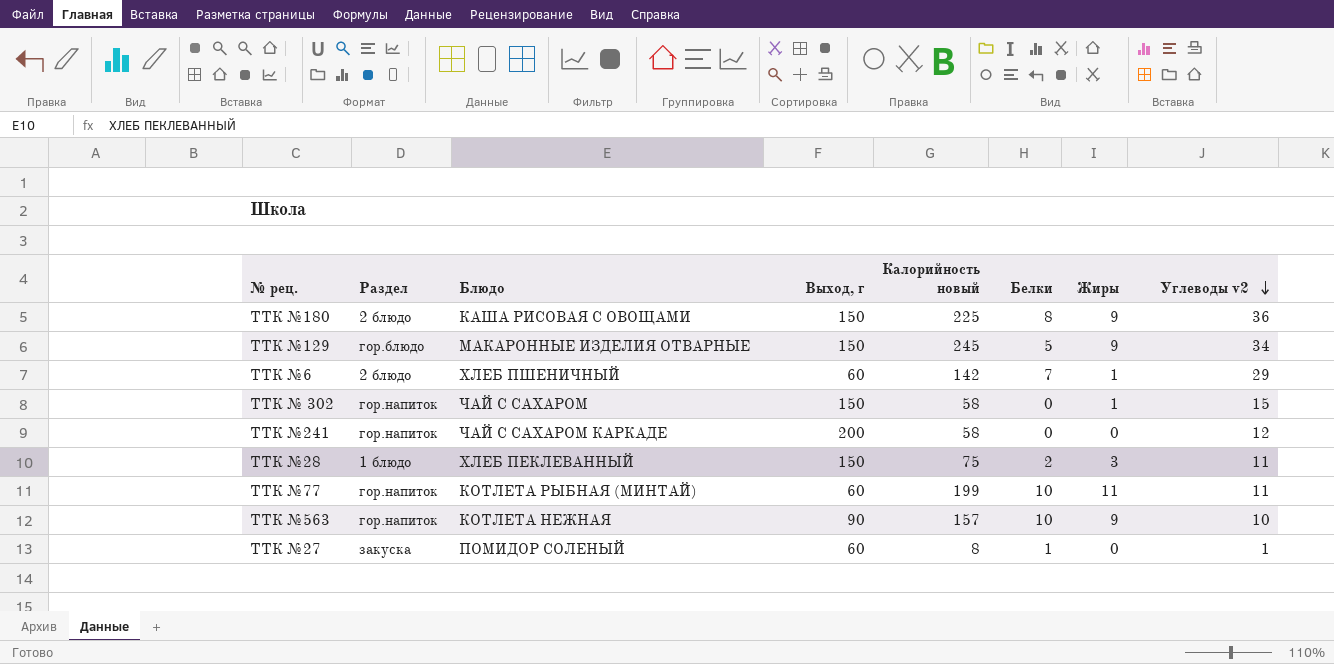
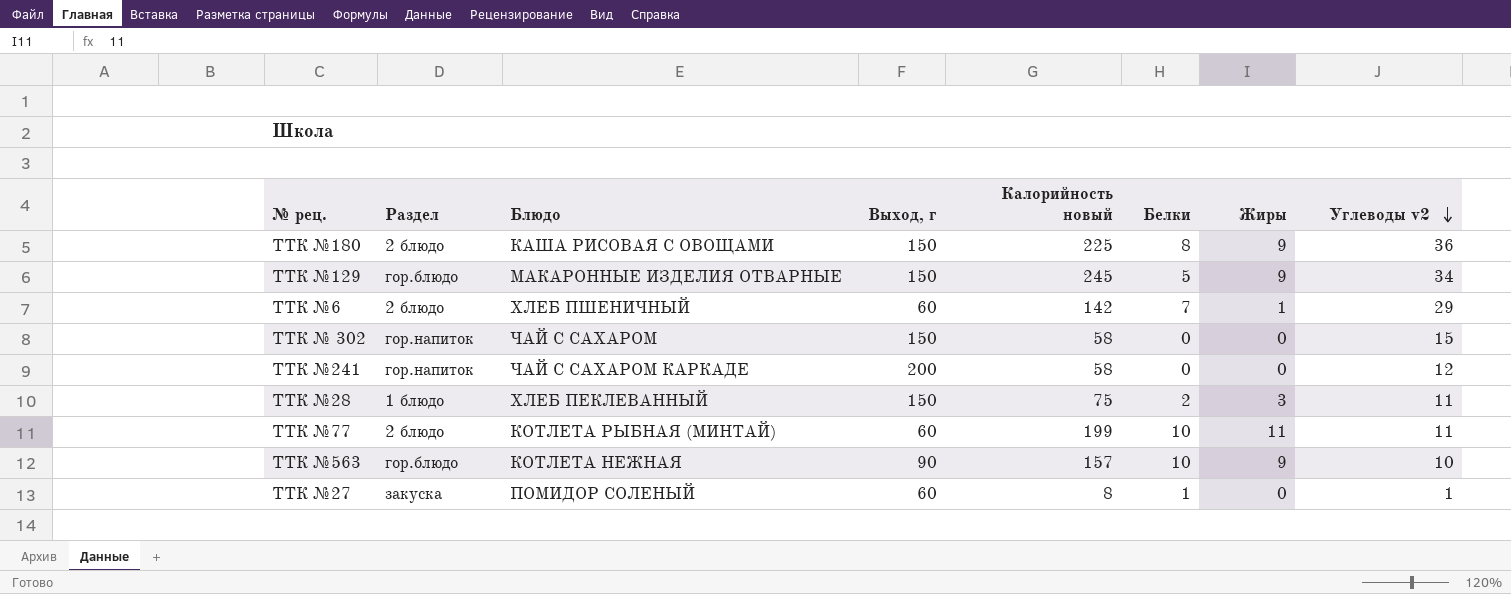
ТТК № 302 | Жиры: 1 -> 0
ТТК №77 | Раздел: гор.напиток -> 2 блюдо
ТТК №563 | Раздел: гор.напиток -> гор.блюдо

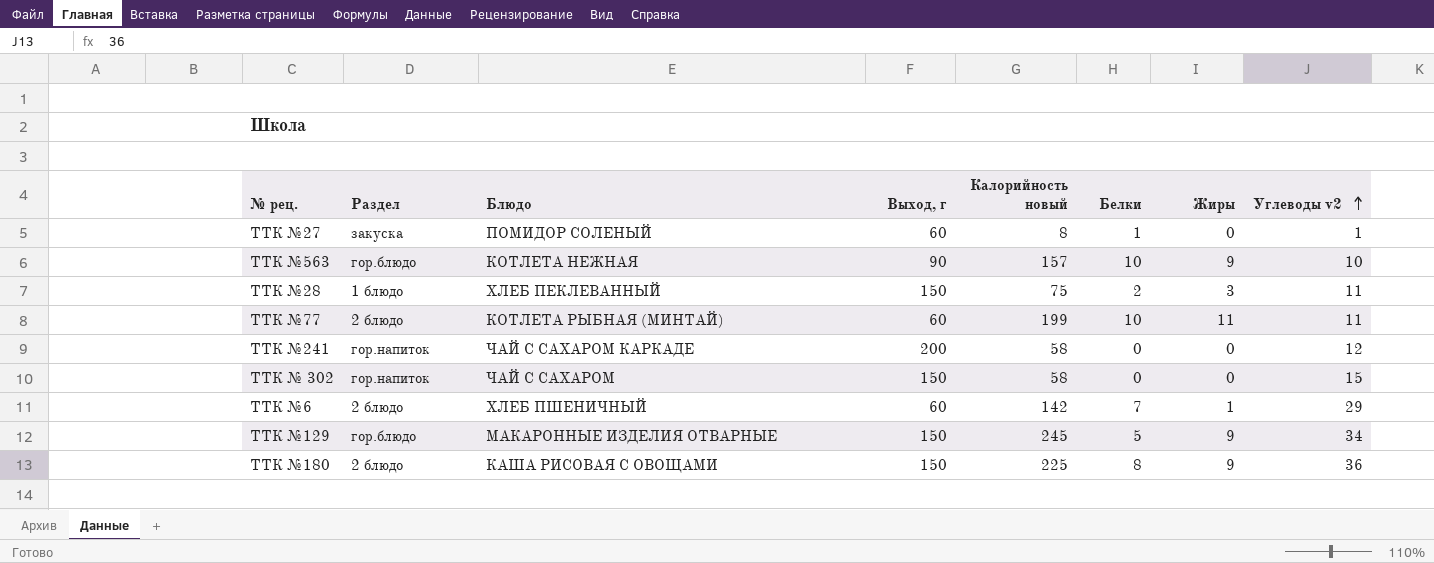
row order: Углеводы v2 descending -> Углеводы v2 ascending

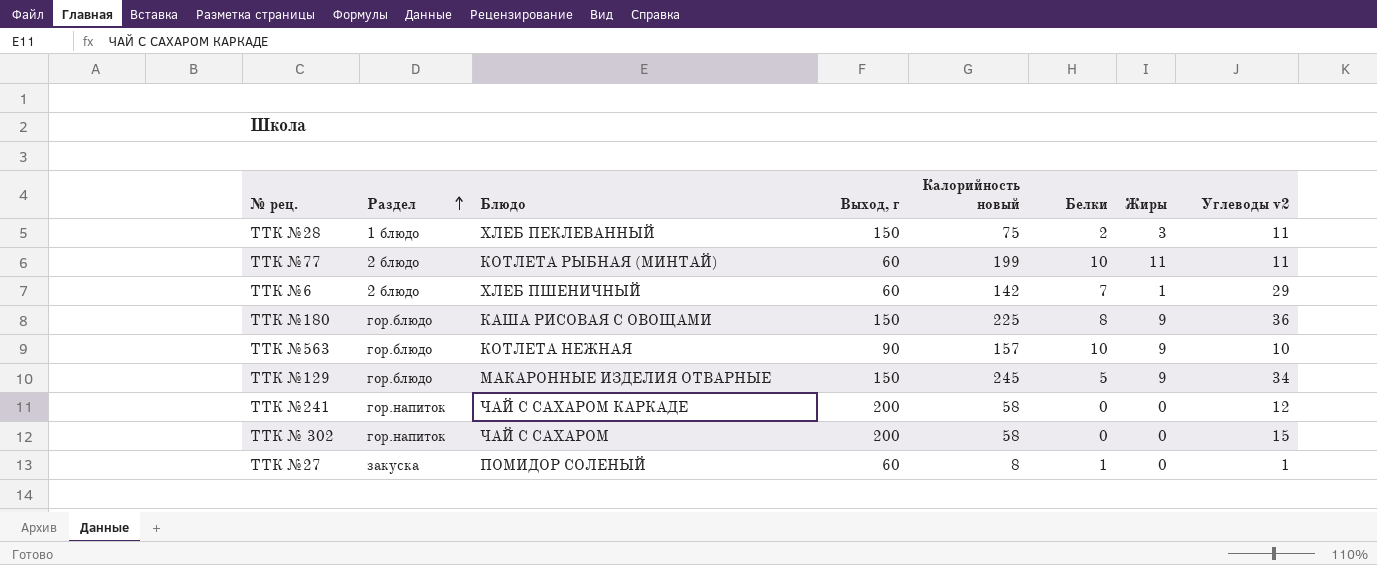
row order: Углеводы v2 ascending -> Раздел ascending
ТТК №180 | Раздел: 2 блюдо -> гор.блюдо
ТТК № 302 | Выход, г: 150 -> 200

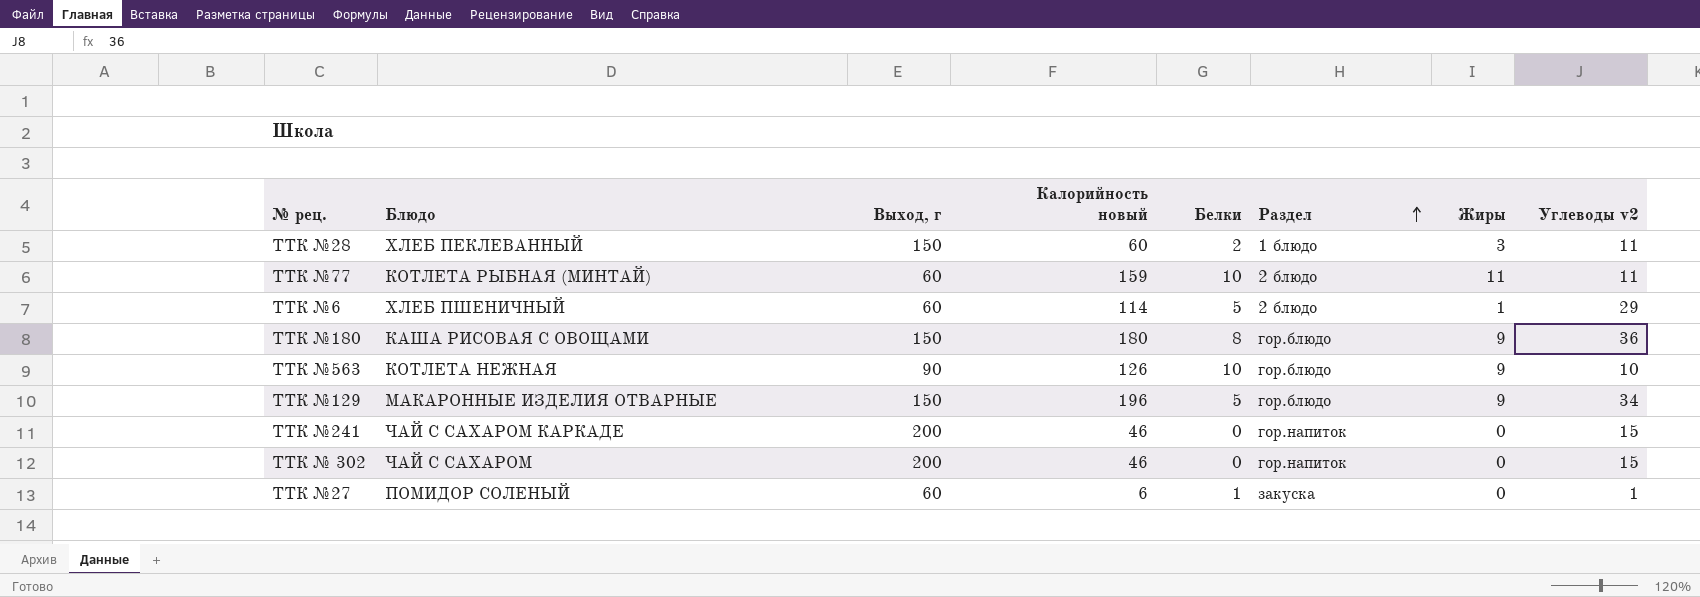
column Раздел | position: 2 -> 6
ТТК №28 | Калорийность новый: 75 -> 60
ТТК №77 | Калорийность новый: 199 -> 159
ТТК №6 | Калорийность новый: 142 -> 114
ТТК №6 | Белки: 7 -> 5
ТТК №180 | Калорийность новый: 225 -> 180
ТТК №563 | Калорийность новый: 157 -> 126
ТТК №129 | Калорийность новый: 245 -> 196
ТТК №241 | Калорийность новый: 58 -> 46
ТТК №241 | Углеводы v2: 12 -> 15
ТТК № 302 | Калорийность новый: 58 -> 46
ТТК №27 | Калорийность новый: 8 -> 6

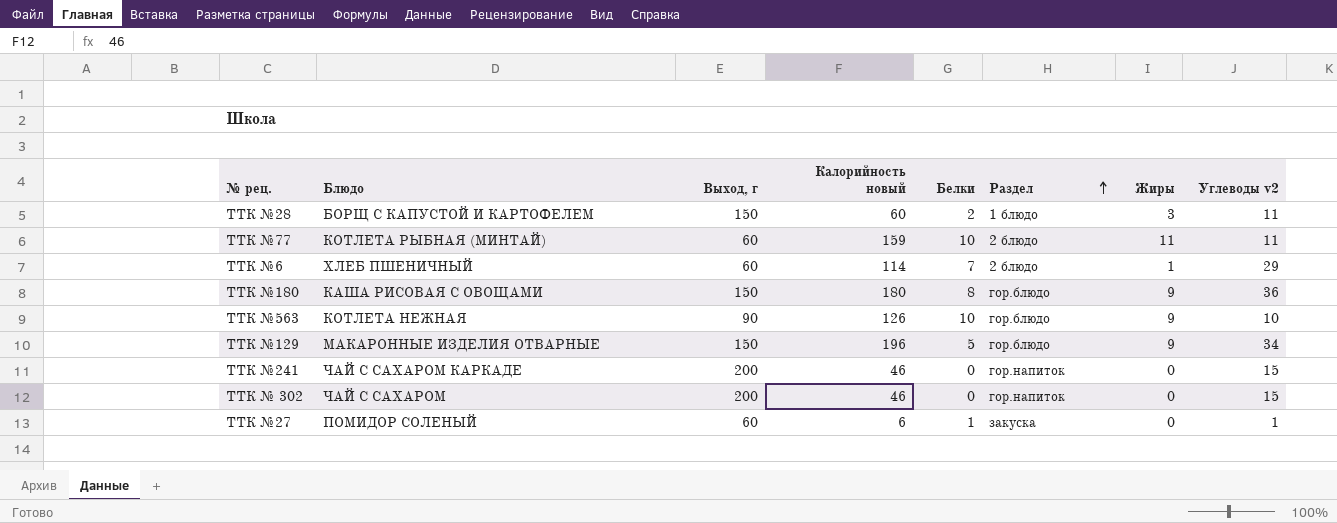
ТТК №28 | Блюдо: ХЛЕБ ПЕКЛЕВАННЫЙ -> БОРЩ С КАПУСТОЙ И КАРТОФЕЛЕМ
ТТК №6 | Белки: 5 -> 7

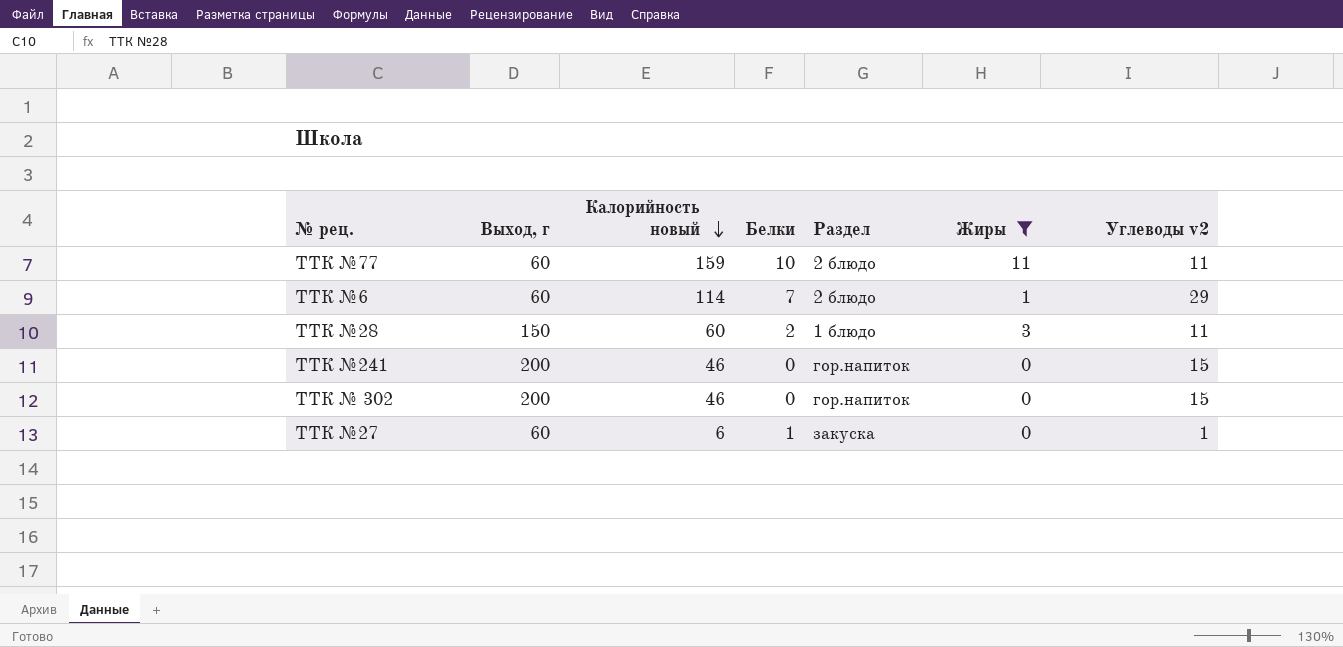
filter: none -> Жиры != 9
row order: Раздел ascending -> Калорийность новый descending
column Блюдо | position: 2 -> none

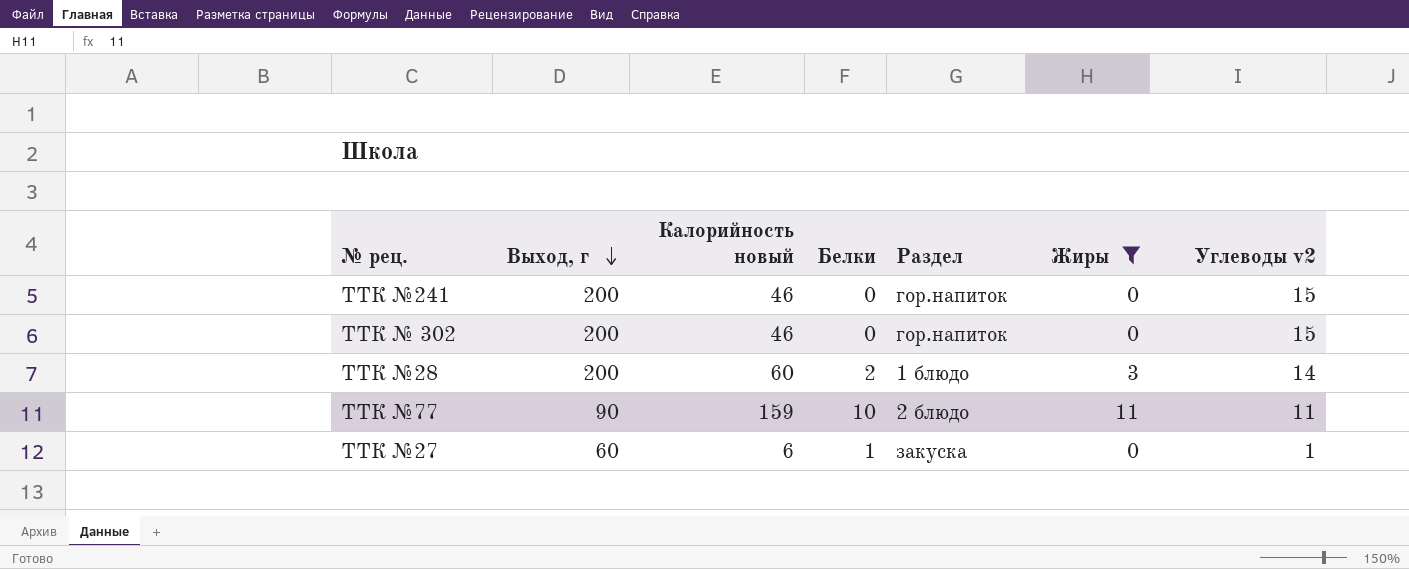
row order: Калорийность новый descending -> Выход, г descending
row ТТК №6: 60 | 114 | 7 | 2 блюдо | 1 | 29 -> none
ТТК №28 | Выход, г: 150 -> 200
ТТК №28 | Углеводы v2: 11 -> 14
ТТК №77 | Выход, г: 60 -> 90

